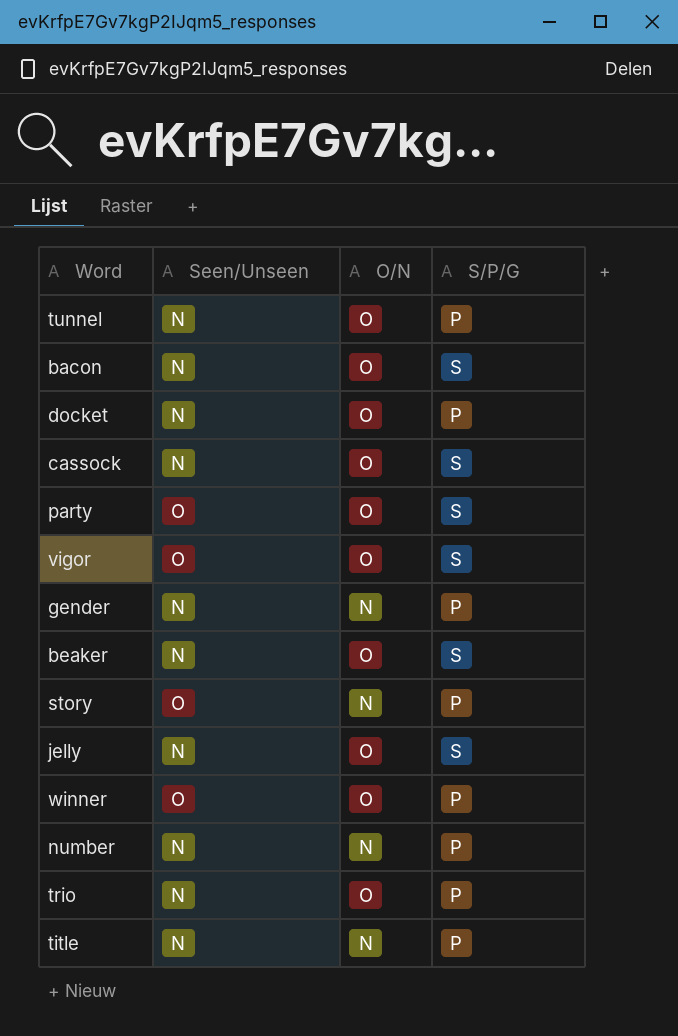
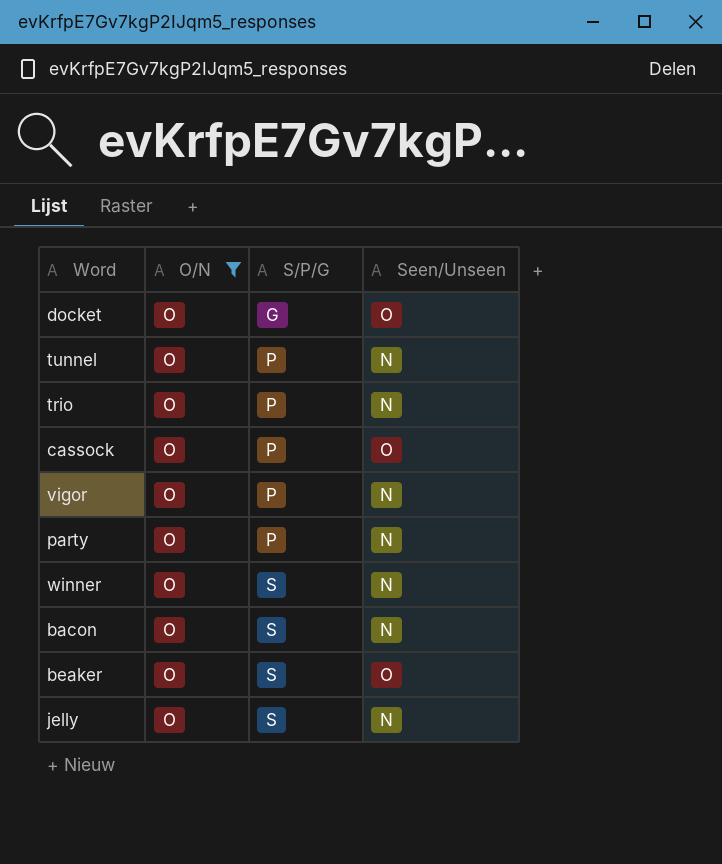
filter: none -> O/N = O
row order: none -> S/P/G ascending
column Seen/Unseen | position: 2 -> 4
docket | S/P/G: P -> G
docket | Seen/Unseen: N -> O
cassock | S/P/G: S -> P
cassock | Seen/Unseen: N -> O
vigor | S/P/G: S -> P
vigor | Seen/Unseen: O -> N
party | S/P/G: S -> P
party | Seen/Unseen: O -> N
winner | S/P/G: P -> S
winner | Seen/Unseen: O -> N
beaker | Seen/Unseen: N -> O

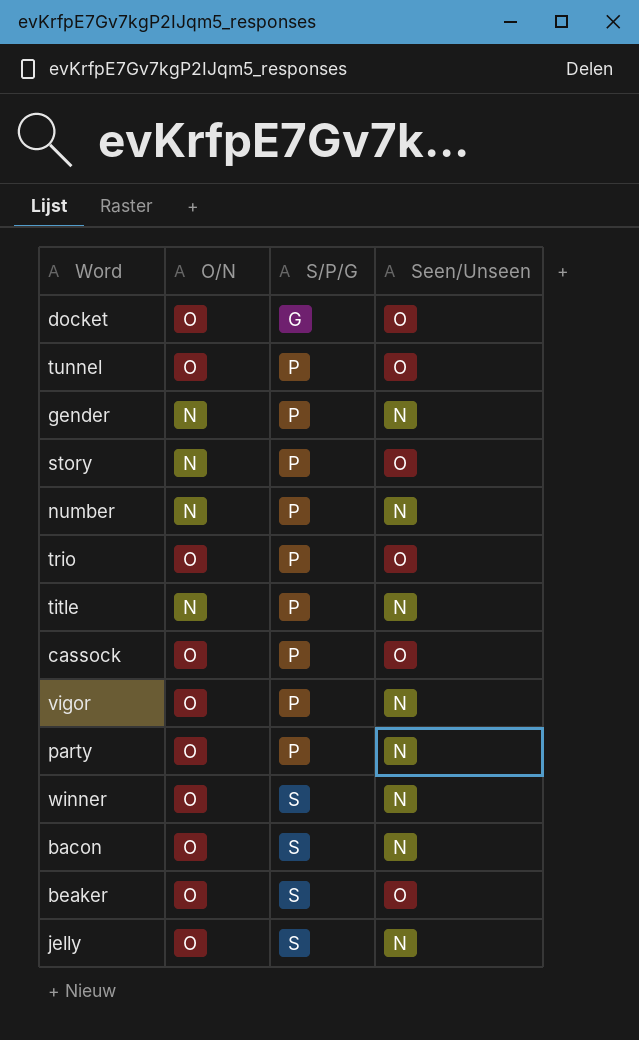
filter: O/N = O -> none
tunnel | Seen/Unseen: N -> O
trio | Seen/Unseen: N -> O

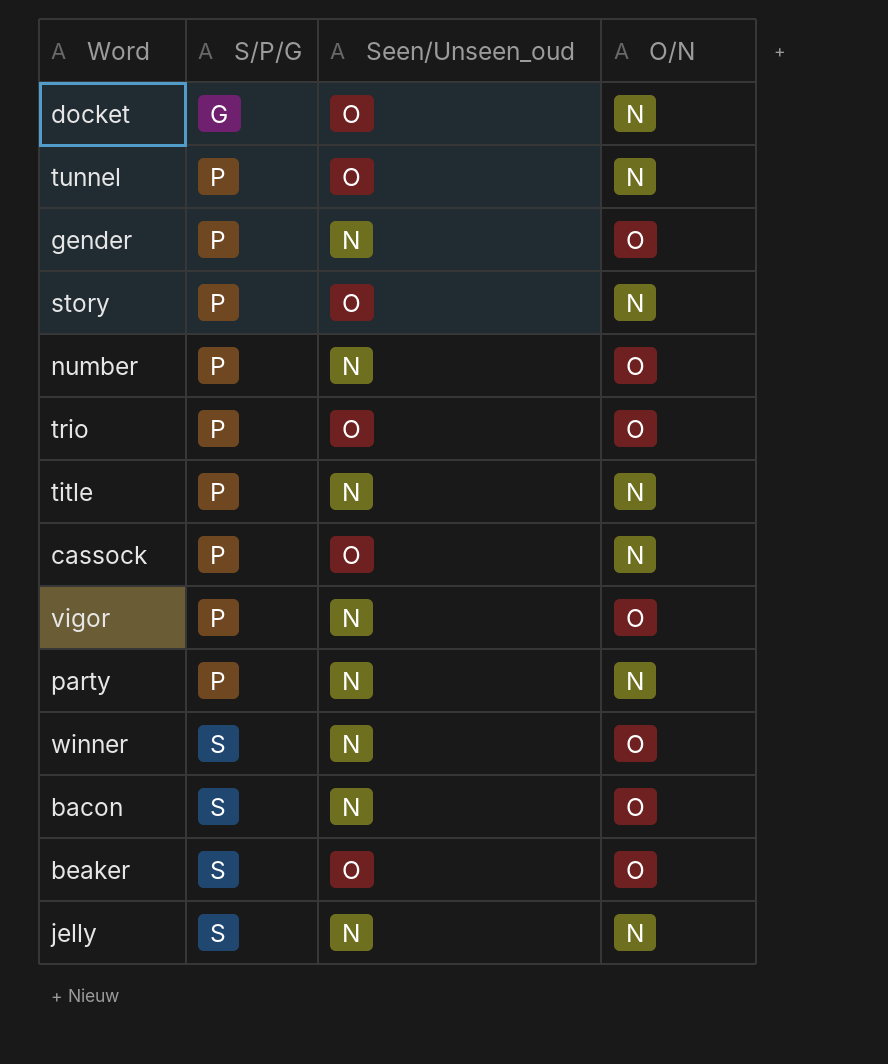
column name: Seen/Unseen -> Seen/Unseen_oud
column O/N | position: 2 -> 4
docket | O/N: O -> N
tunnel | O/N: O -> N
gender | O/N: N -> O
number | O/N: N -> O
cassock | O/N: O -> N
party | O/N: O -> N
jelly | O/N: O -> N

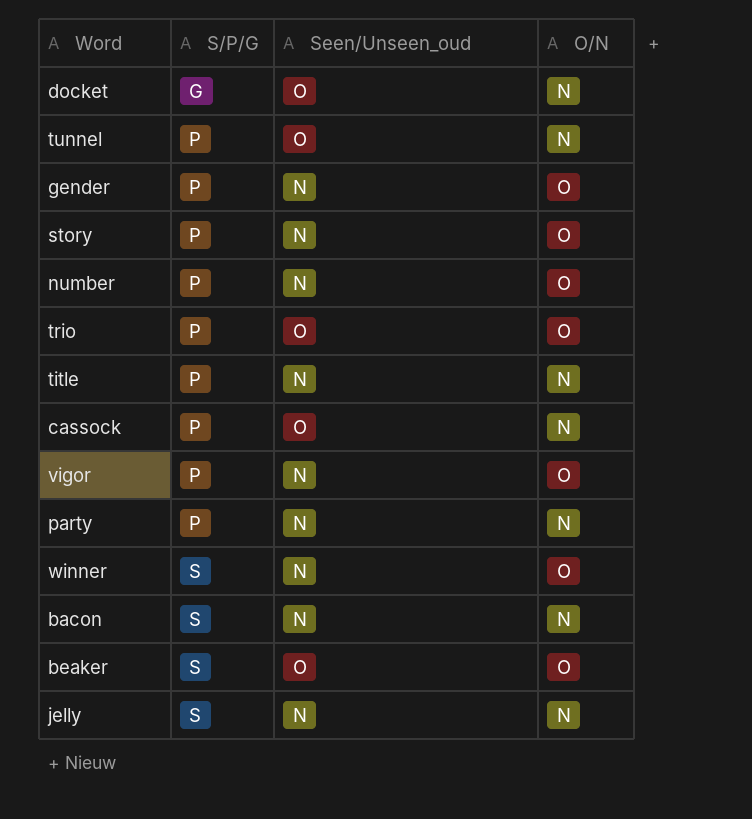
story | Seen/Unseen_oud: O -> N
story | O/N: N -> O
bacon | O/N: O -> N

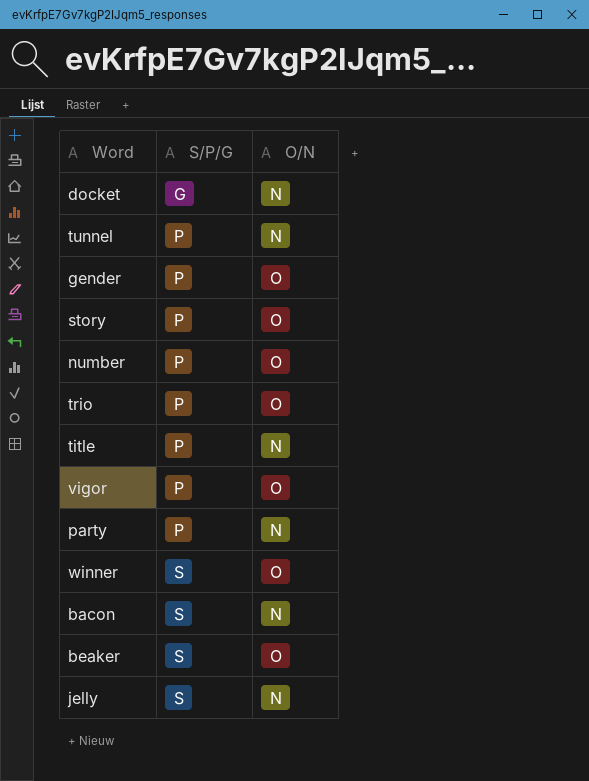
column Seen/Unseen_oud | position: 3 -> none
row cassock: P | O | N -> none

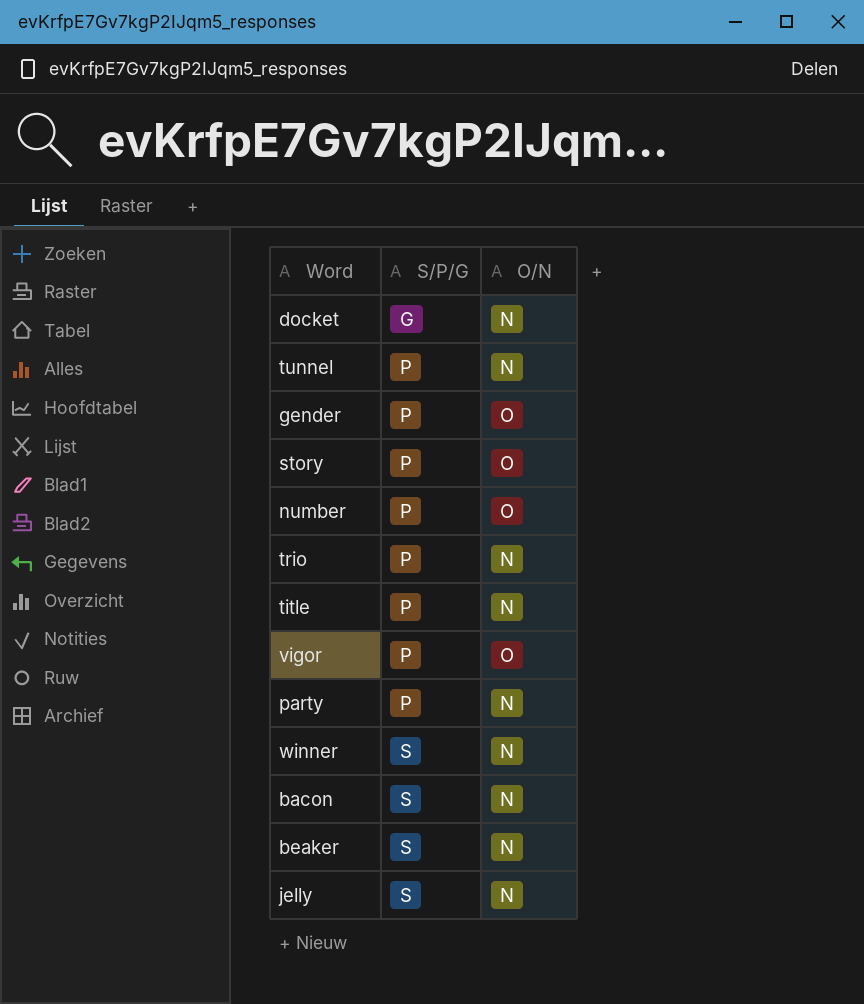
trio | O/N: O -> N
winner | O/N: O -> N
beaker | O/N: O -> N

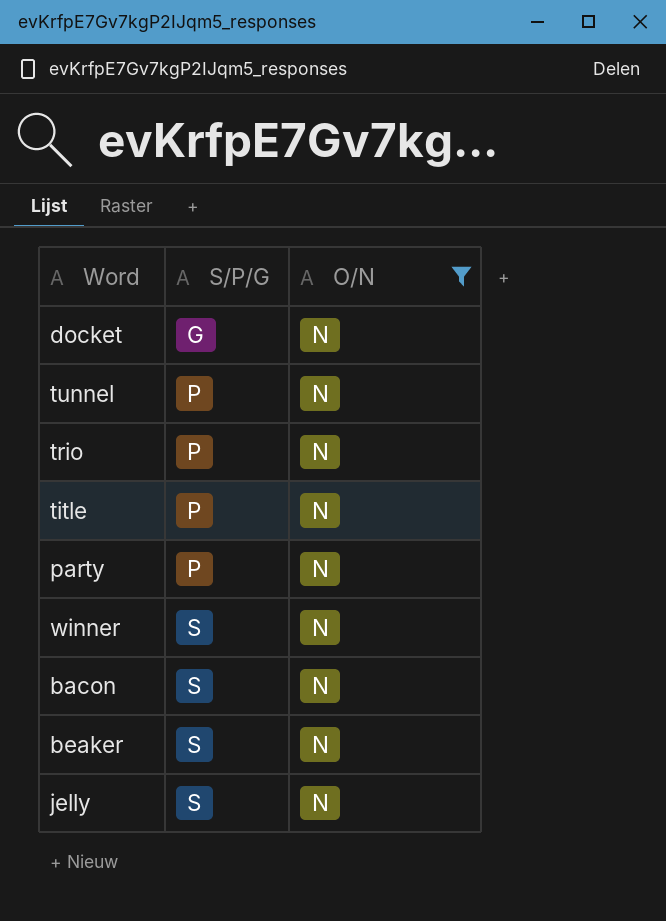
filter: none -> O/N = N

